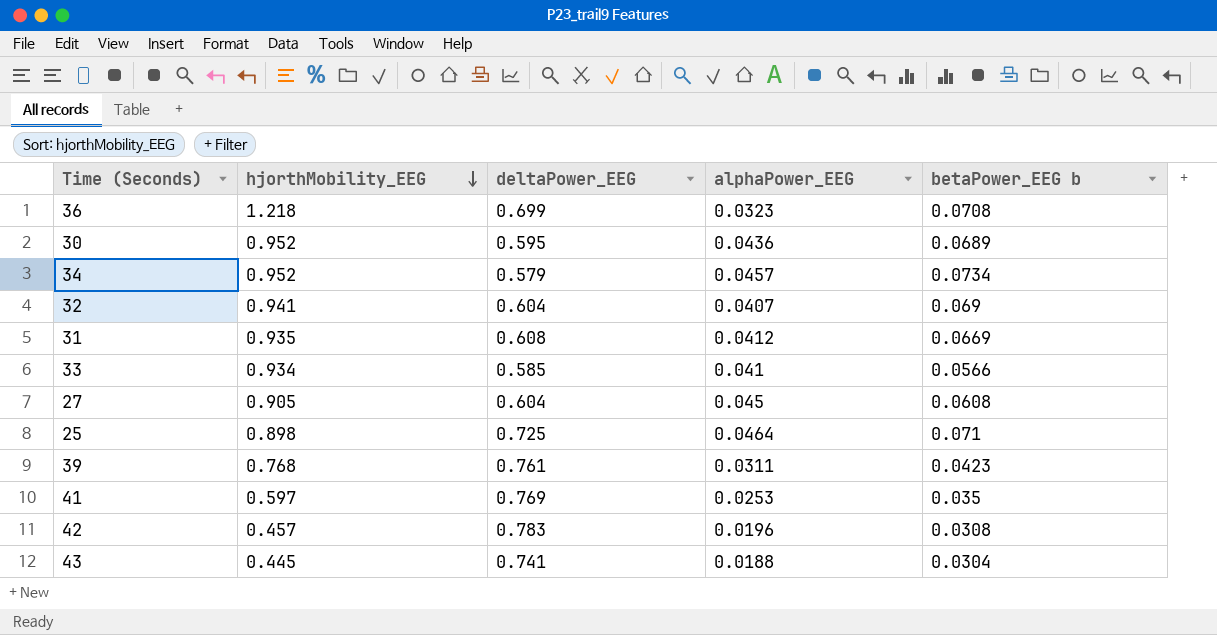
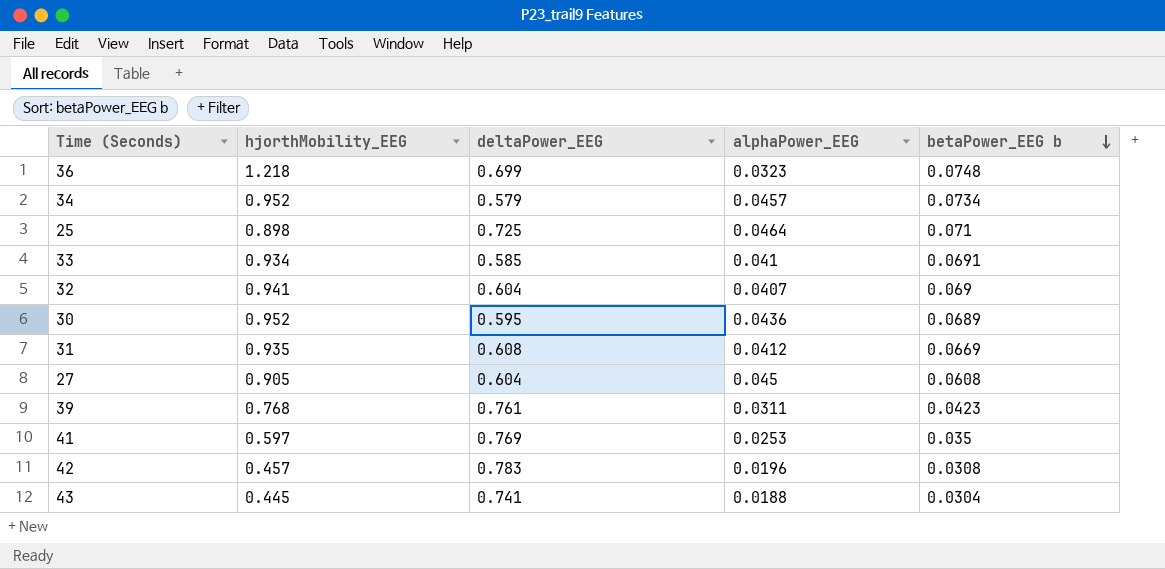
row order: hjorthMobility_EEG descending -> betaPower_EEG b descending
36 | betaPower_EEG b: 0.0708 -> 0.0748
33 | betaPower_EEG b: 0.0566 -> 0.0691

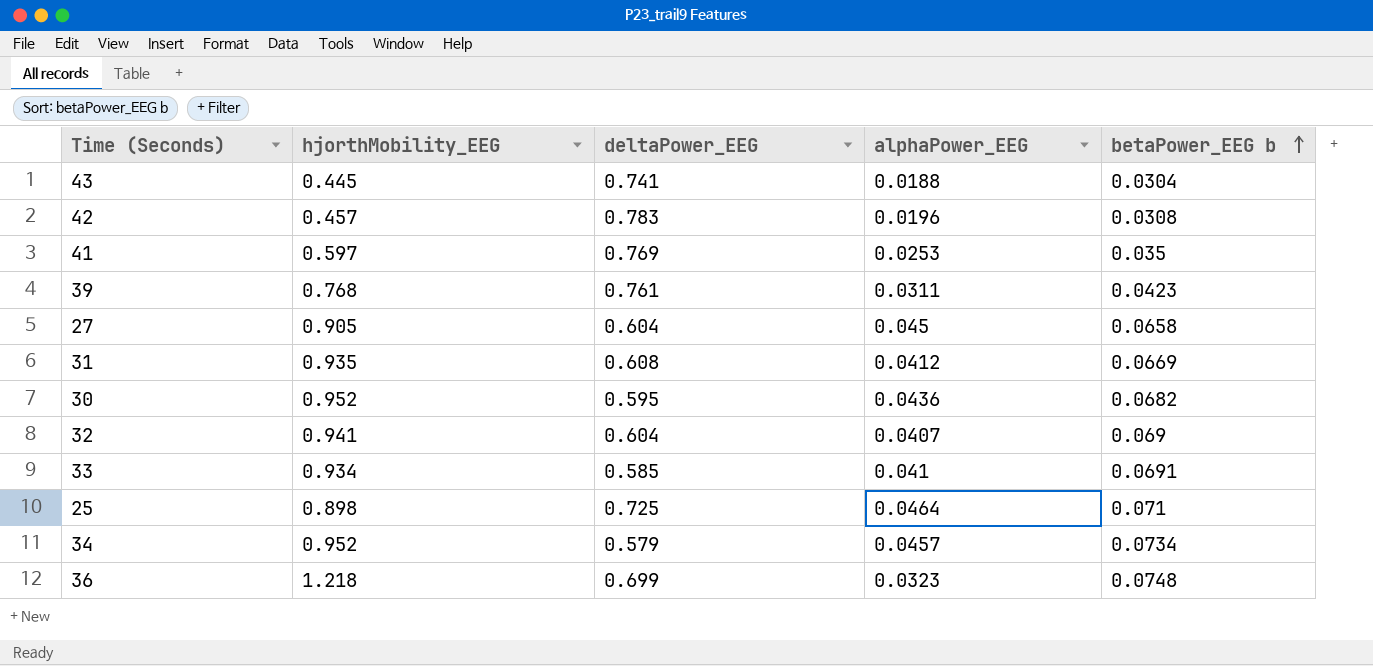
row order: betaPower_EEG b descending -> betaPower_EEG b ascending
27 | betaPower_EEG b: 0.0608 -> 0.0658
30 | betaPower_EEG b: 0.0689 -> 0.0682

